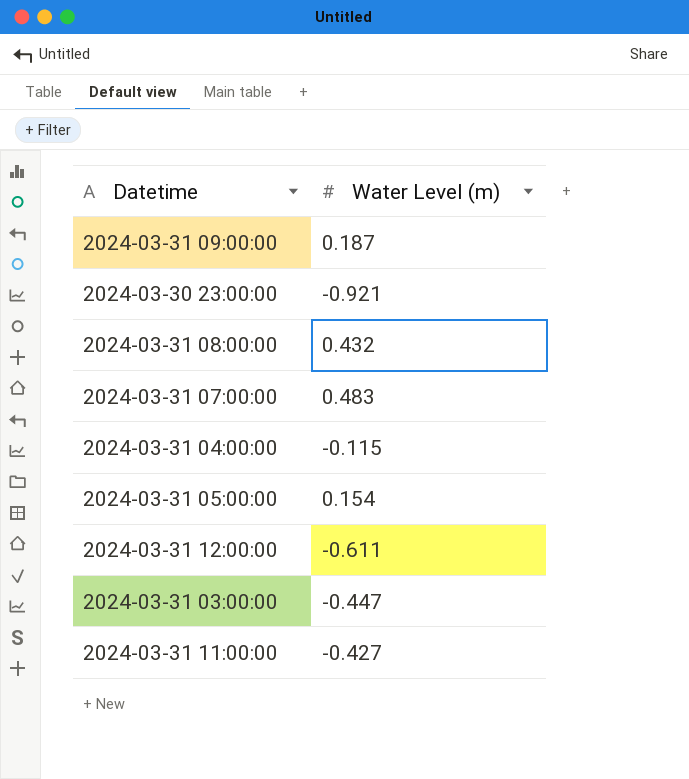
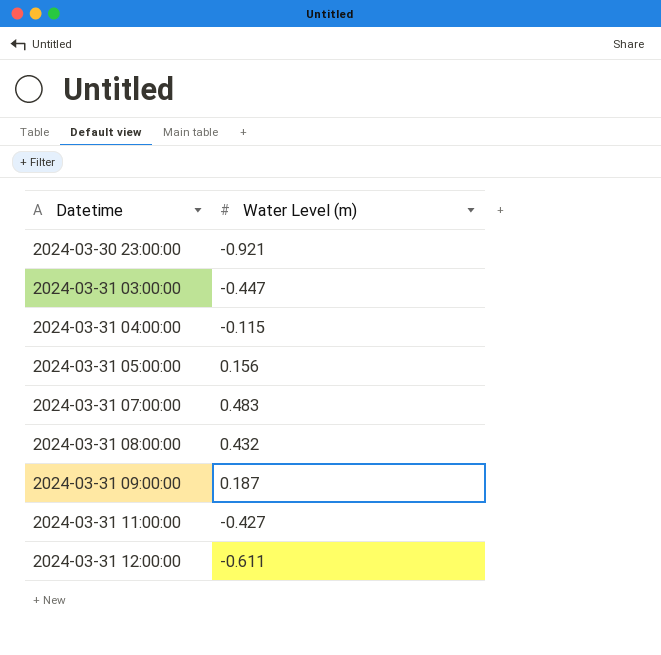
row order: none -> Datetime ascending
2024-03-31 05:00:00 | Water Level (m): 0.154 -> 0.156

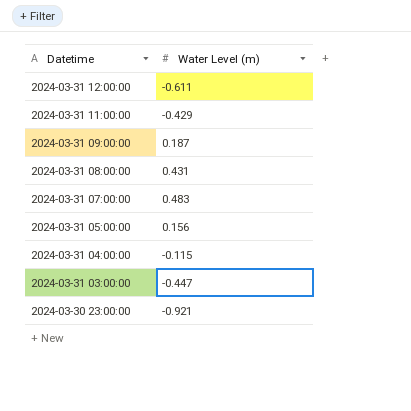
row order: Datetime ascending -> Datetime descending
2024-03-31 11:00:00 | Water Level (m): -0.427 -> -0.429
2024-03-31 08:00:00 | Water Level (m): 0.432 -> 0.431

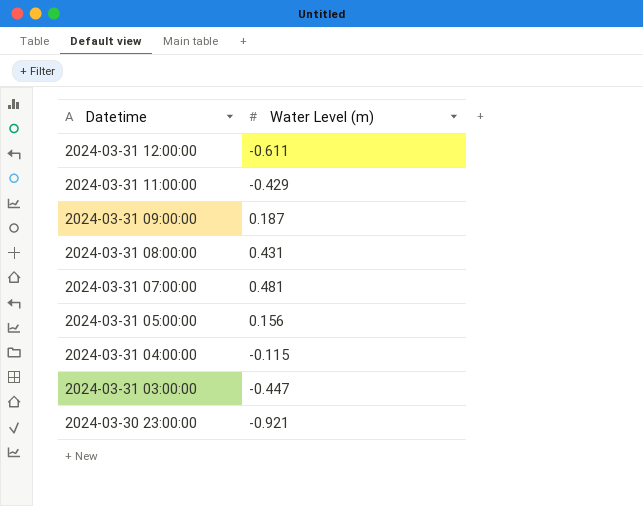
2024-03-31 07:00:00 | Water Level (m): 0.483 -> 0.481

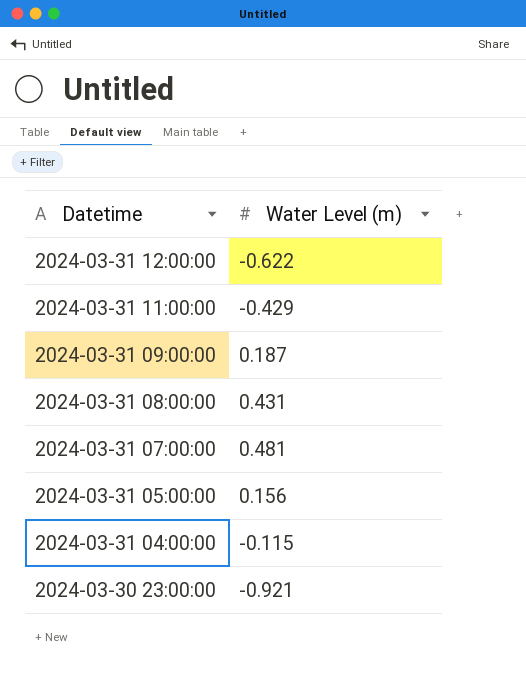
row 2024-03-31 03:00:00: -0.447 -> none
2024-03-31 12:00:00 | Water Level (m): -0.611 -> -0.622

